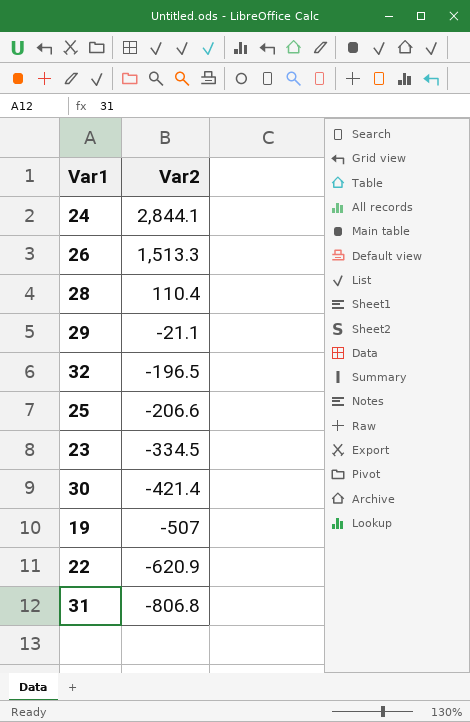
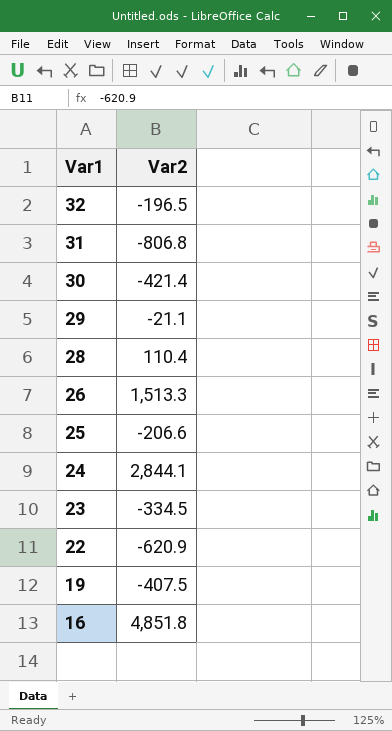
row order: Var2 descending -> Var1 descending
19 | Var2: -507 -> -407.5
row 16: none -> 4,851.8

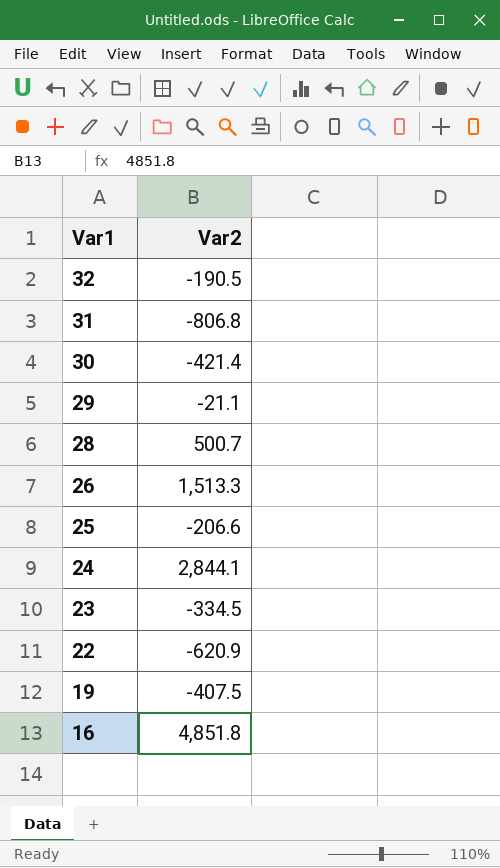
32 | Var2: -196.5 -> -190.5
28 | Var2: 110.4 -> 500.7

